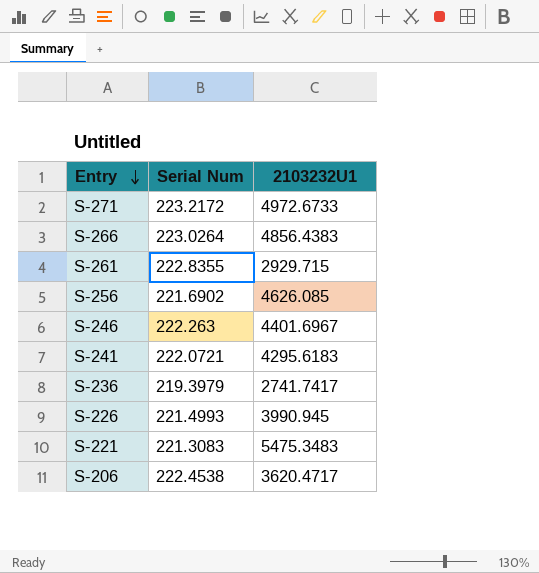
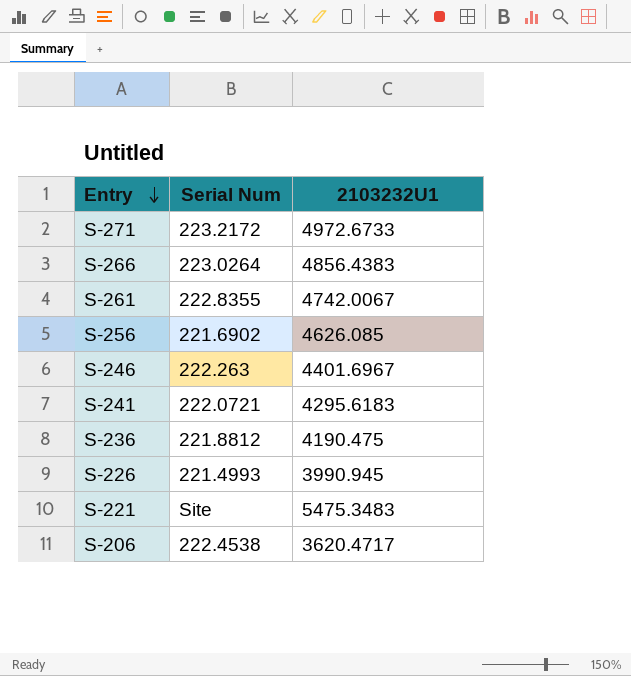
S-261 | 2103232U1: 2929.715 -> 4742.0067
S-236 | Serial Num: 219.3979 -> 221.8812
S-236 | 2103232U1: 2741.7417 -> 4190.475
S-221 | Serial Num: 221.3083 -> Site

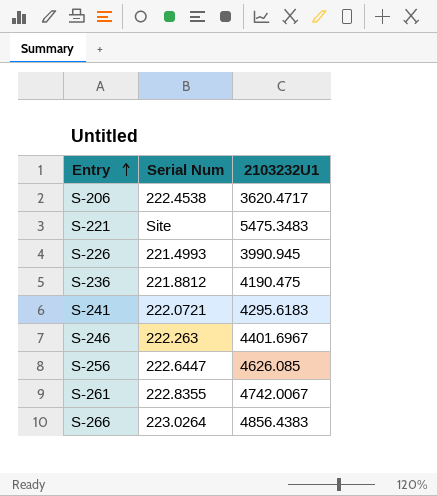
row order: Entry descending -> Entry ascending
row S-271: 223.2172 | 4972.6733 -> none
S-256 | Serial Num: 221.6902 -> 222.6447

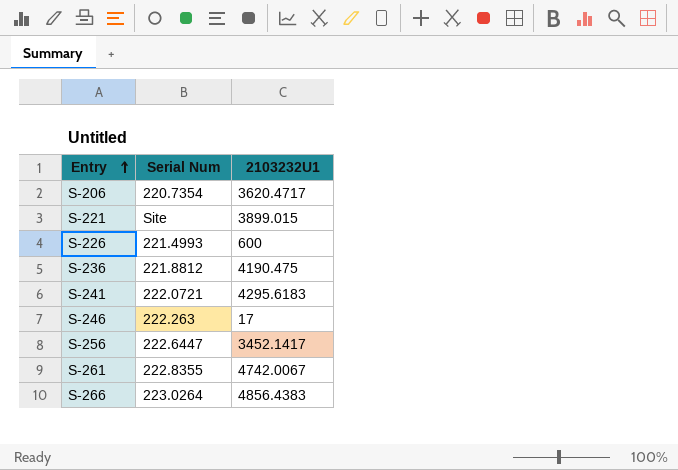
S-206 | Serial Num: 222.4538 -> 220.7354
S-221 | 2103232U1: 5475.3483 -> 3899.015
S-226 | 2103232U1: 3990.945 -> 600
S-246 | 2103232U1: 4401.6967 -> 17
S-256 | 2103232U1: 4626.085 -> 3452.1417

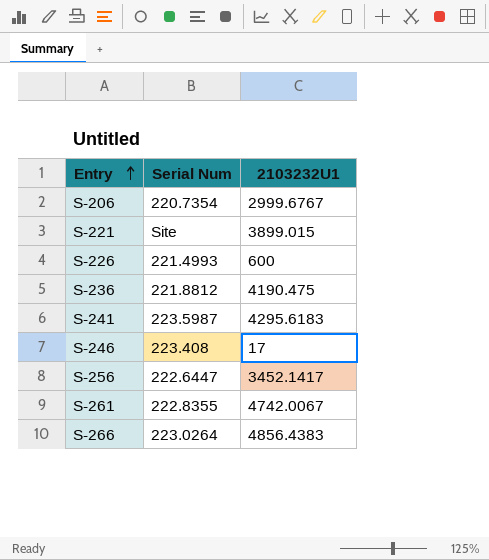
S-206 | 2103232U1: 3620.4717 -> 2999.6767
S-241 | Serial Num: 222.0721 -> 223.5987
S-246 | Serial Num: 222.263 -> 223.408

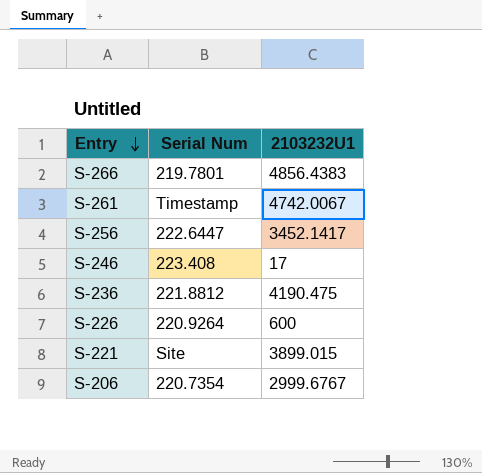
row order: Entry ascending -> Entry descending
row S-241: 223.5987 | 4295.6183 -> none
S-266 | Serial Num: 223.0264 -> 219.7801
S-261 | Serial Num: 222.8355 -> Timestamp
S-226 | Serial Num: 221.4993 -> 220.9264

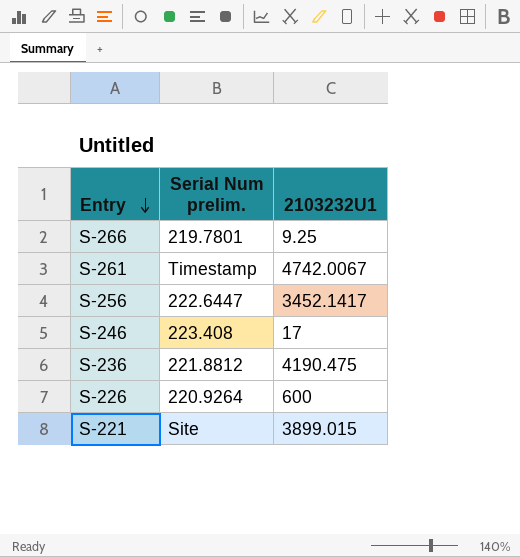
column name: Serial Num -> Serial Num prelim.
row S-206: 220.7354 | 2999.6767 -> none
S-266 | 2103232U1: 4856.4383 -> 9.25

